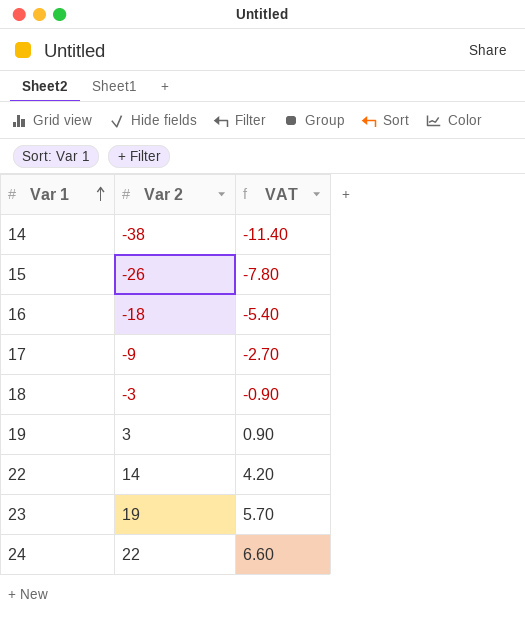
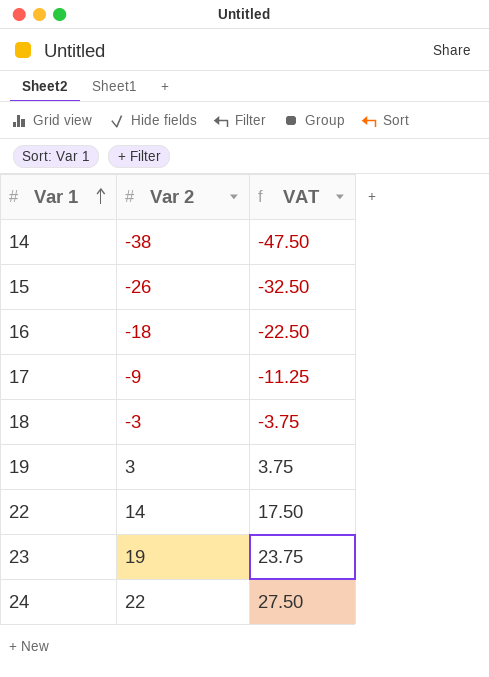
column VAT | formula: [Var 2] * 0.3 -> [Var 2] * 1.25

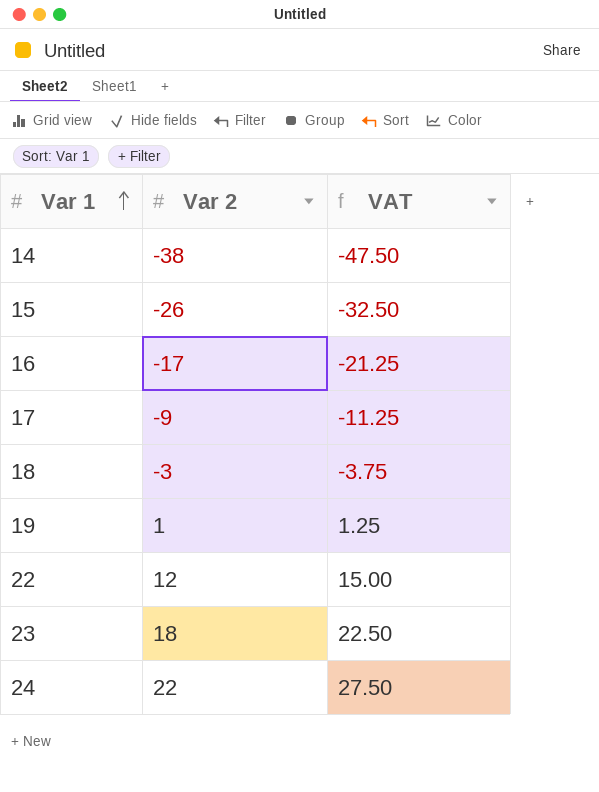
16 | Var 2: -18 -> -17
16 | VAT: -22.50 -> -21.25
19 | Var 2: 3 -> 1
19 | VAT: 3.75 -> 1.25
22 | Var 2: 14 -> 12
22 | VAT: 17.50 -> 15.00
23 | Var 2: 19 -> 18
23 | VAT: 23.75 -> 22.50

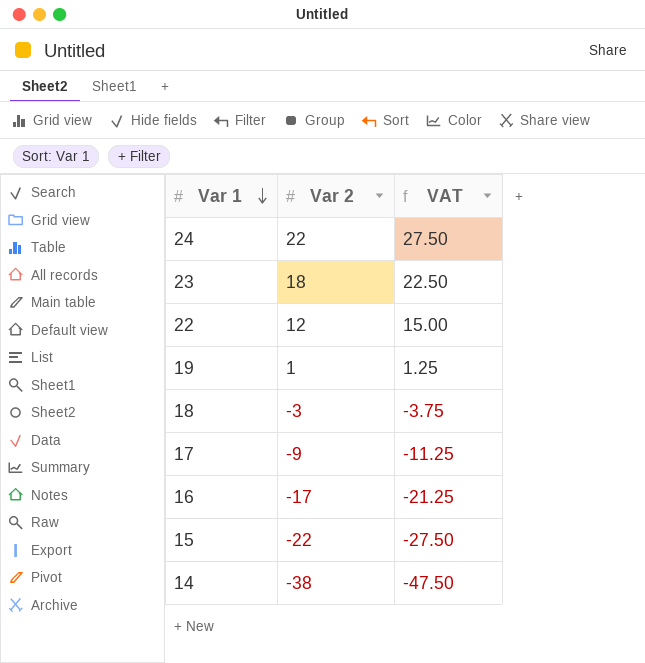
row order: Var 1 ascending -> Var 1 descending
15 | Var 2: -26 -> -22
15 | VAT: -32.50 -> -27.50

